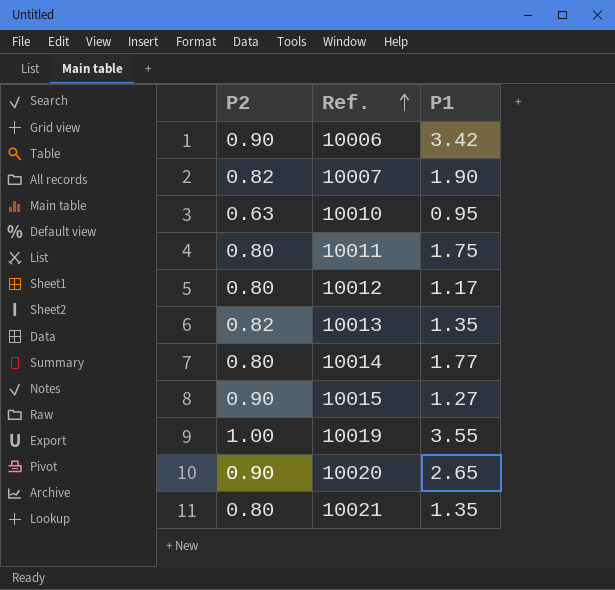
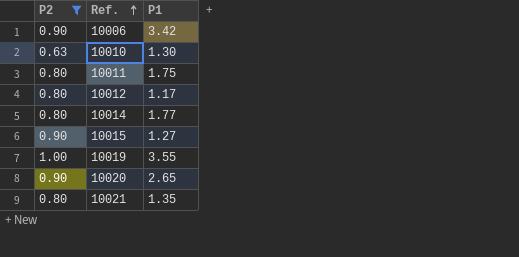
filter: none -> P2 != 0.82
10010 | P1: 0.95 -> 1.30

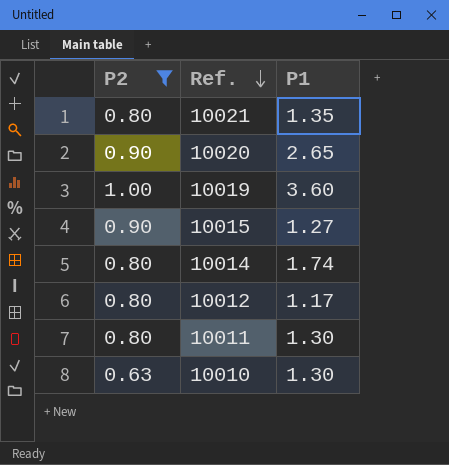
row order: Ref. ascending -> Ref. descending
row 10006: 0.90 | 3.42 -> none
10019 | P1: 3.55 -> 3.60
10014 | P1: 1.77 -> 1.74
10011 | P1: 1.75 -> 1.30

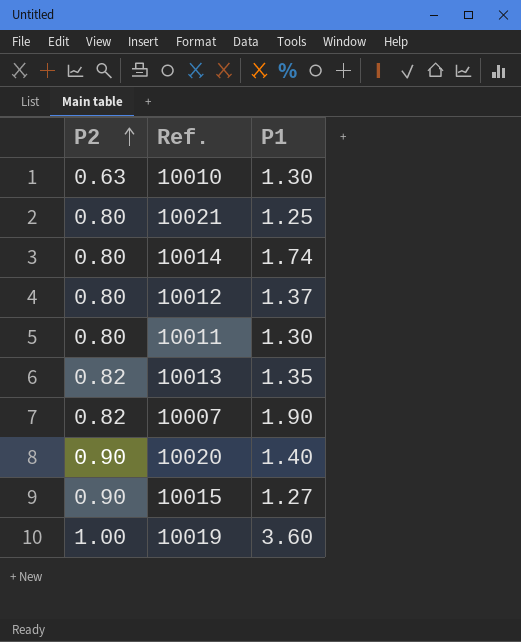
filter: P2 != 0.82 -> none
row order: Ref. descending -> P2 ascending
10021 | P1: 1.35 -> 1.25
10012 | P1: 1.17 -> 1.37
10020 | P1: 2.65 -> 1.40

